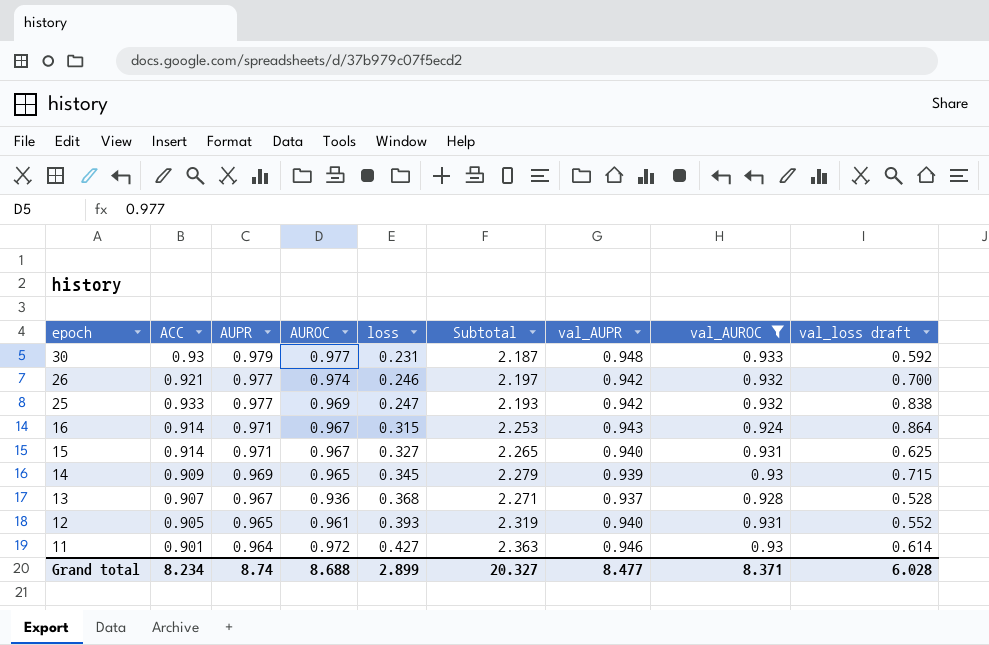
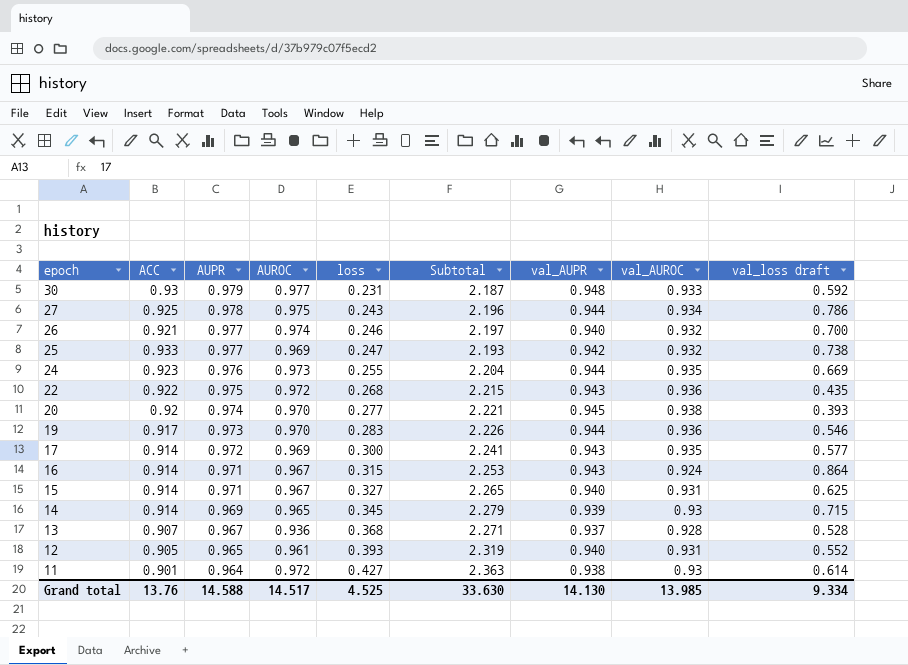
filter: val_AUROC <= 0.933 -> none
26 | val_AUPR: 0.942 -> 0.940
25 | val_loss draft: 0.838 -> 0.738
14 | ACC: 0.909 -> 0.914
11 | val_AUPR: 0.946 -> 0.938
Grand total | ACC: 8.234 -> 13.76
Grand total | AUPR: 8.74 -> 14.588
Grand total | AUROC: 8.688 -> 14.517
Grand total | loss: 2.899 -> 4.525
Grand total | Subtotal: 20.327 -> 33.630
Grand total | val_AUPR: 8.477 -> 14.130
Grand total | val_AUROC: 8.371 -> 13.985
Grand total | val_loss draft: 6.028 -> 9.334

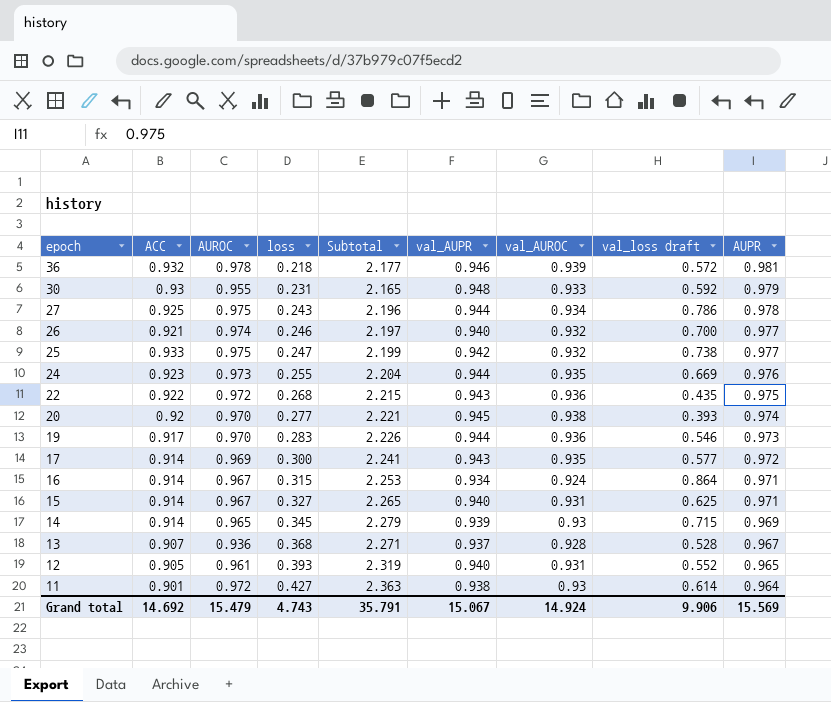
column AUPR | position: 3 -> 9
row 36: none -> 0.932 | 0.978 | 0.218 | 2.177 | 0.946 | 0.939 | 0.572 | 0.981
30 | AUROC: 0.977 -> 0.955
30 | Subtotal: 2.187 -> 2.165
25 | AUROC: 0.969 -> 0.975
25 | Subtotal: 2.193 -> 2.199
16 | val_AUPR: 0.943 -> 0.934
Grand total | ACC: 13.76 -> 14.692
Grand total | AUROC: 14.517 -> 15.479
Grand total | loss: 4.525 -> 4.743
Grand total | Subtotal: 33.630 -> 35.791
Grand total | val_AUPR: 14.130 -> 15.067
Grand total | val_AUROC: 13.985 -> 14.924
Grand total | val_loss draft: 9.334 -> 9.906
Grand total | AUPR: 14.588 -> 15.569

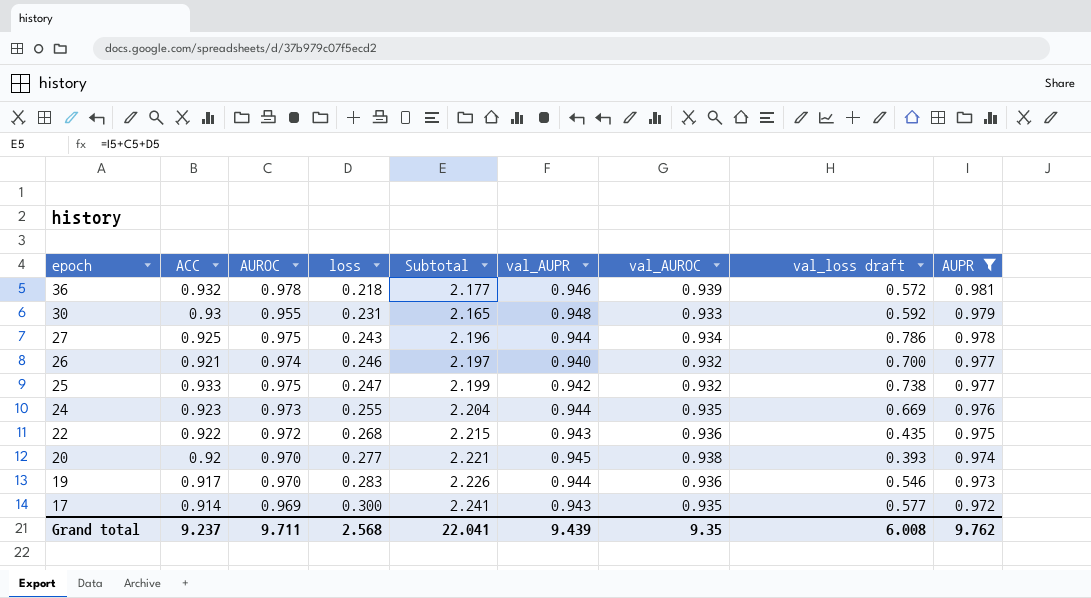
filter: none -> AUPR >= 0.972
Grand total | ACC: 14.692 -> 9.237
Grand total | AUROC: 15.479 -> 9.711
Grand total | loss: 4.743 -> 2.568
Grand total | Subtotal: 35.791 -> 22.041
Grand total | val_AUPR: 15.067 -> 9.439
Grand total | val_AUROC: 14.924 -> 9.35
Grand total | val_loss draft: 9.906 -> 6.008
Grand total | AUPR: 15.569 -> 9.762

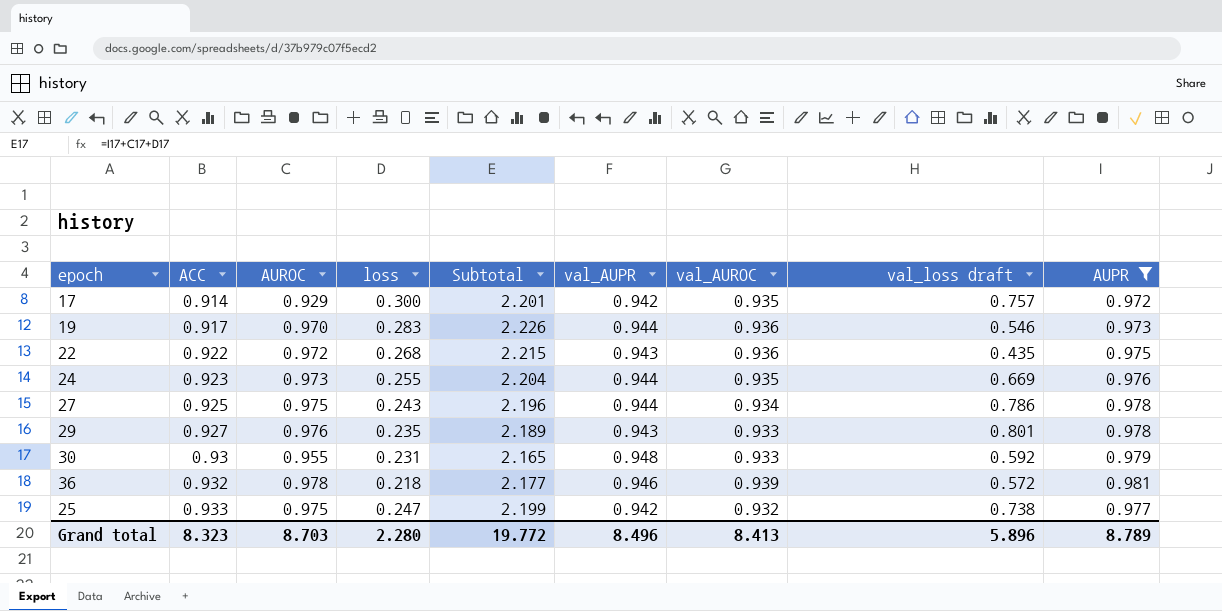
row order: epoch descending -> ACC ascending
row 26: 0.921 | 0.974 | 0.246 | 2.197 | 0.940 | 0.932 | 0.700 | 0.977 -> none
row 20: 0.92 | 0.970 | 0.277 | 2.221 | 0.945 | 0.938 | 0.393 | 0.974 -> none
17 | AUROC: 0.969 -> 0.929
17 | Subtotal: 2.241 -> 2.201
17 | val_AUPR: 0.943 -> 0.942
17 | val_loss draft: 0.577 -> 0.757
row 29: none -> 0.927 | 0.976 | 0.235 | 2.189 | 0.943 | 0.933 | 0.801 | 0.978
Grand total | ACC: 9.237 -> 8.323
Grand total | AUROC: 9.711 -> 8.703
Grand total | loss: 2.568 -> 2.280
Grand total | Subtotal: 22.041 -> 19.772
Grand total | val_AUPR: 9.439 -> 8.496
Grand total | val_AUROC: 9.35 -> 8.413
Grand total | val_loss draft: 6.008 -> 5.896
Grand total | AUPR: 9.762 -> 8.789

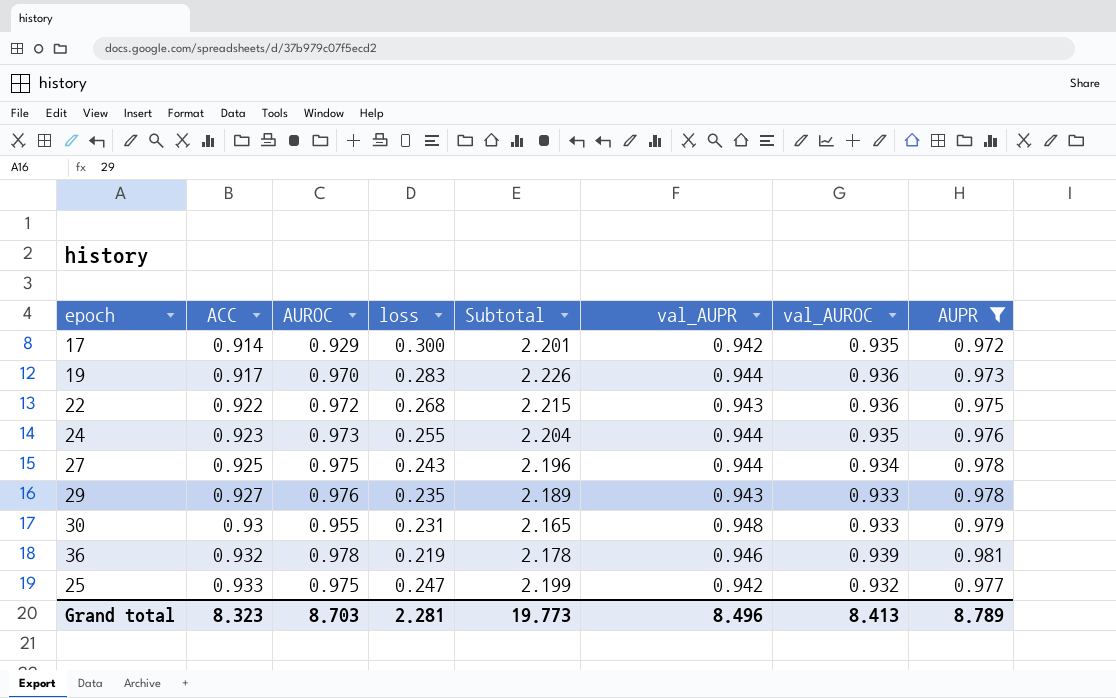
column val_loss draft | position: 8 -> none
36 | loss: 0.218 -> 0.219
36 | Subtotal: 2.177 -> 2.178
Grand total | loss: 2.280 -> 2.281
Grand total | Subtotal: 19.772 -> 19.773

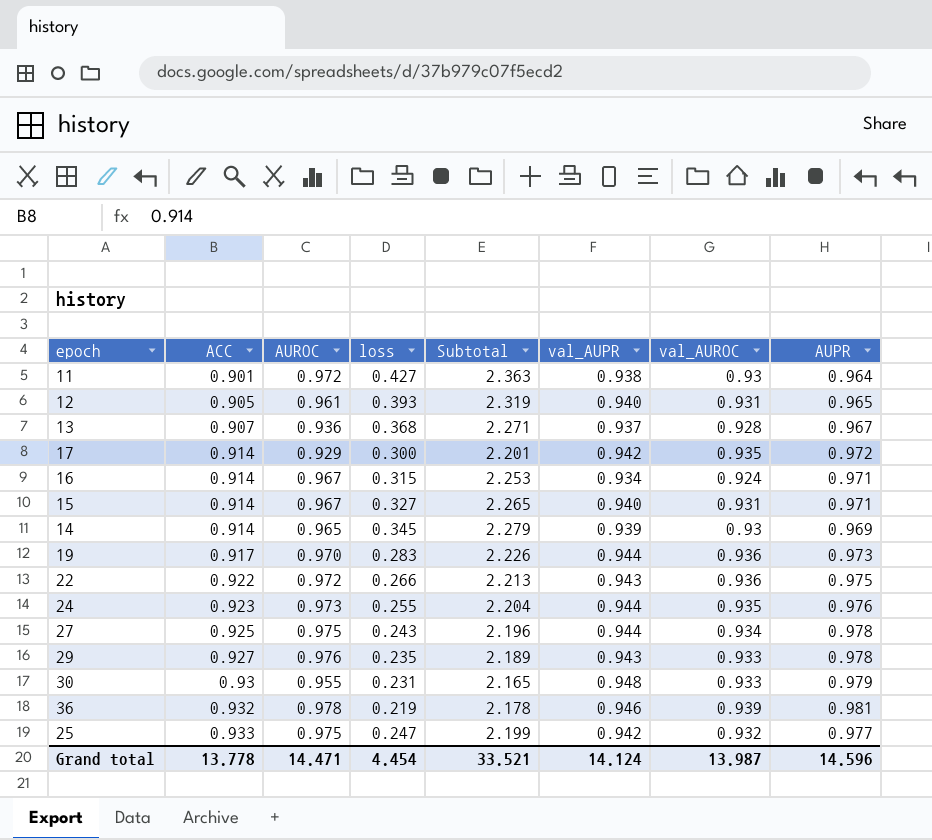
filter: AUPR >= 0.972 -> none
22 | loss: 0.268 -> 0.266
22 | Subtotal: 2.215 -> 2.213
Grand total | ACC: 8.323 -> 13.778
Grand total | AUROC: 8.703 -> 14.471
Grand total | loss: 2.281 -> 4.454
Grand total | Subtotal: 19.773 -> 33.521
Grand total | val_AUPR: 8.496 -> 14.124
Grand total | val_AUROC: 8.413 -> 13.987
Grand total | AUPR: 8.789 -> 14.596

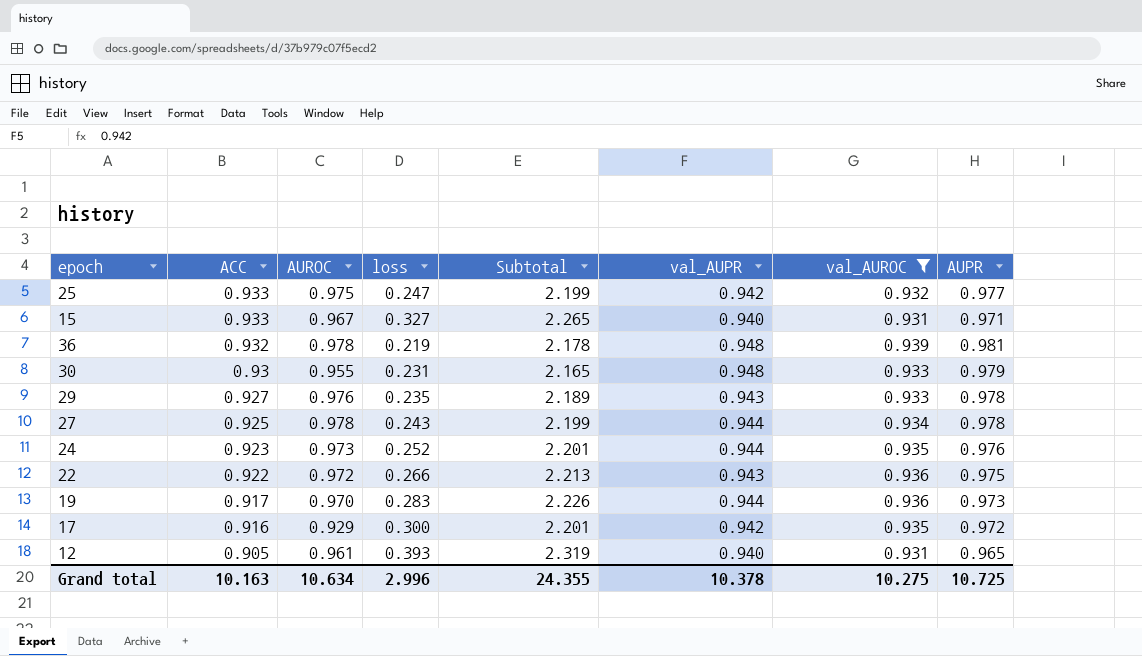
filter: none -> val_AUROC >= 0.931
row order: ACC ascending -> ACC descending
15 | ACC: 0.914 -> 0.933
36 | val_AUPR: 0.946 -> 0.948
27 | AUROC: 0.975 -> 0.978
27 | Subtotal: 2.196 -> 2.199
24 | loss: 0.255 -> 0.252
24 | Subtotal: 2.204 -> 2.201
17 | ACC: 0.914 -> 0.916
Grand total | ACC: 13.778 -> 10.163
Grand total | AUROC: 14.471 -> 10.634
Grand total | loss: 4.454 -> 2.996
Grand total | Subtotal: 33.521 -> 24.355
Grand total | val_AUPR: 14.124 -> 10.378
Grand total | val_AUROC: 13.987 -> 10.275
Grand total | AUPR: 14.596 -> 10.725

